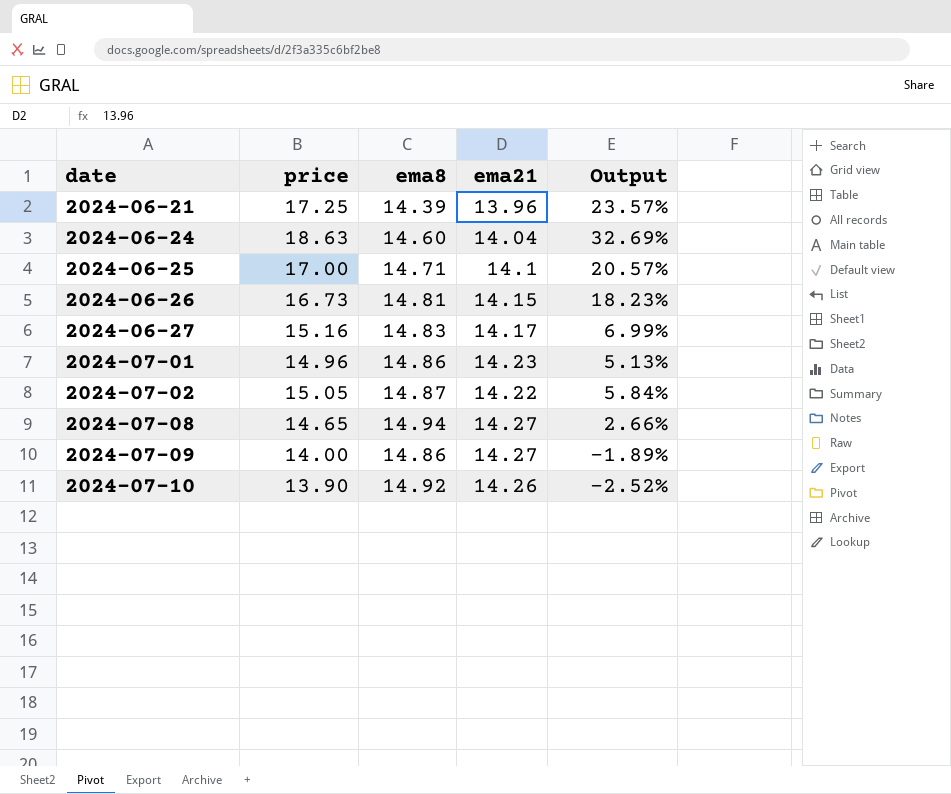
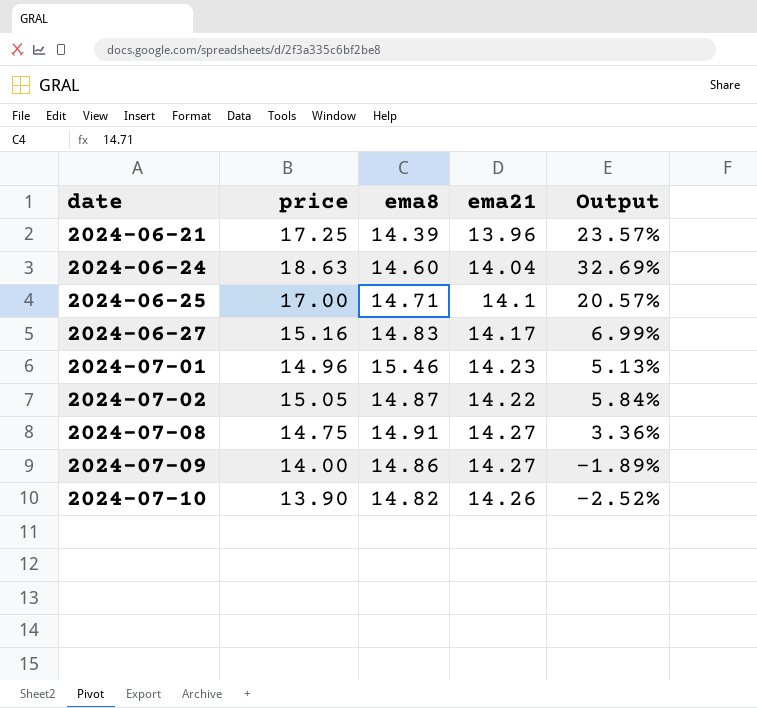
row 2024-06-26: 16.73 | 14.81 | 14.15 | 18.23% -> none
2024-07-01 | ema8: 14.86 -> 15.46
2024-07-08 | price: 14.65 -> 14.75
2024-07-08 | ema8: 14.94 -> 14.91
2024-07-08 | Output: 2.66% -> 3.36%
2024-07-10 | ema8: 14.92 -> 14.82

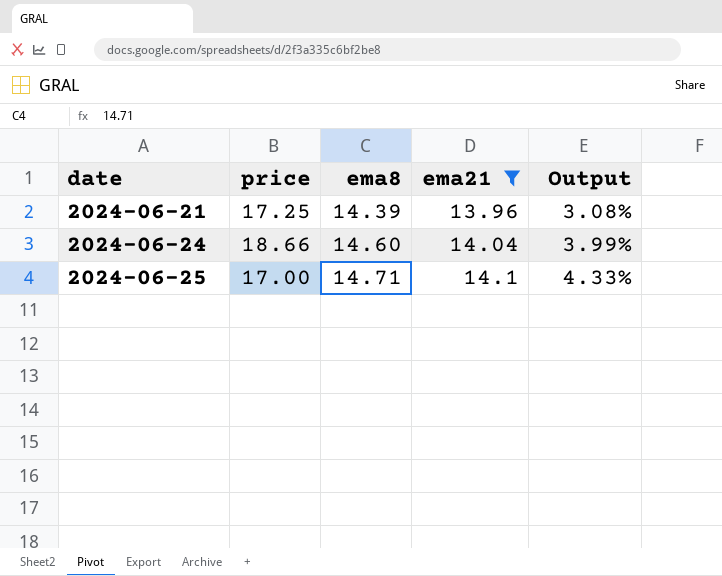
filter: none -> ema21 <= 14.1
column Output | formula: ([price] - [ema21]) / [ema21] -> ([ema8] - [ema21]) / [ema21]
2024-06-24 | price: 18.63 -> 18.66

